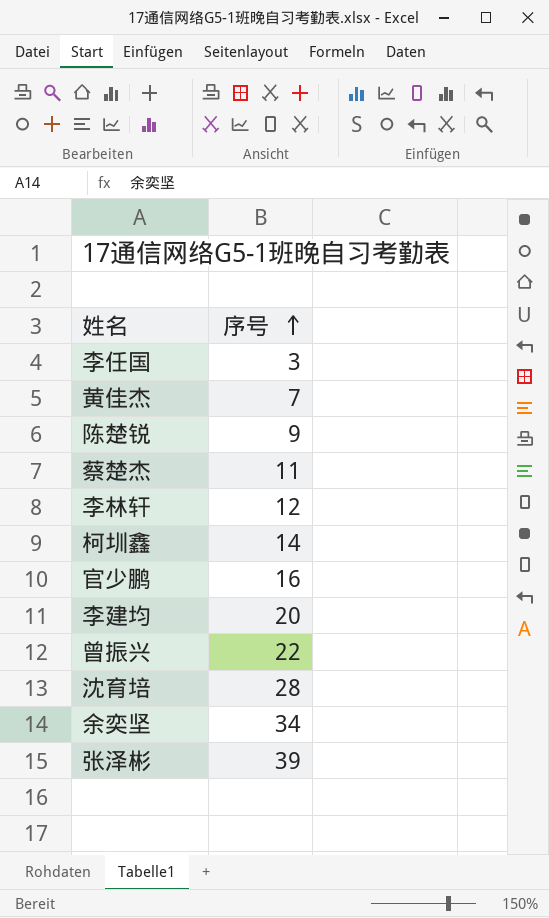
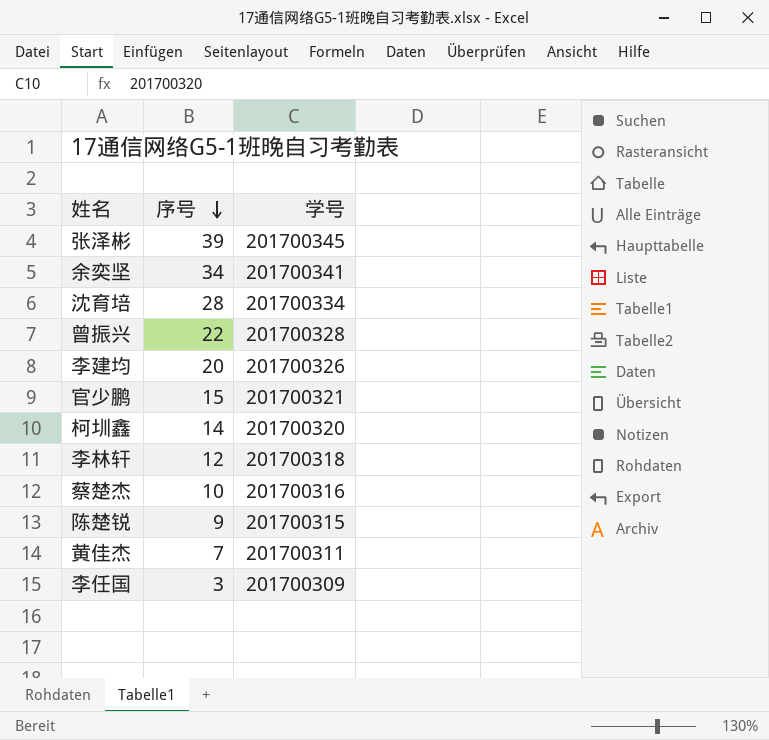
row order: 序号 ascending -> 序号 descending
column 学号 | position: none -> 3
官少鹏 | 序号: 16 -> 15
蔡楚杰 | 序号: 11 -> 10

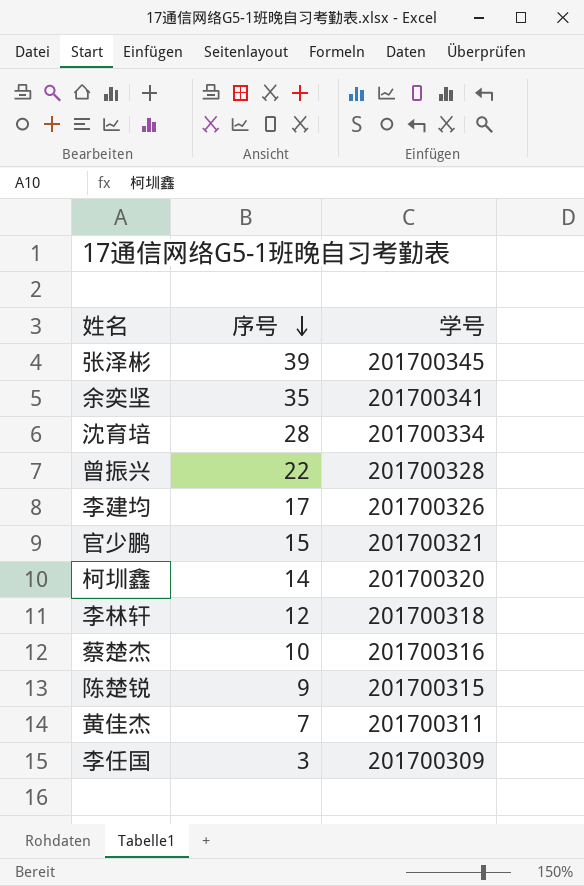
余奕坚 | 序号: 34 -> 35
李建均 | 序号: 20 -> 17

